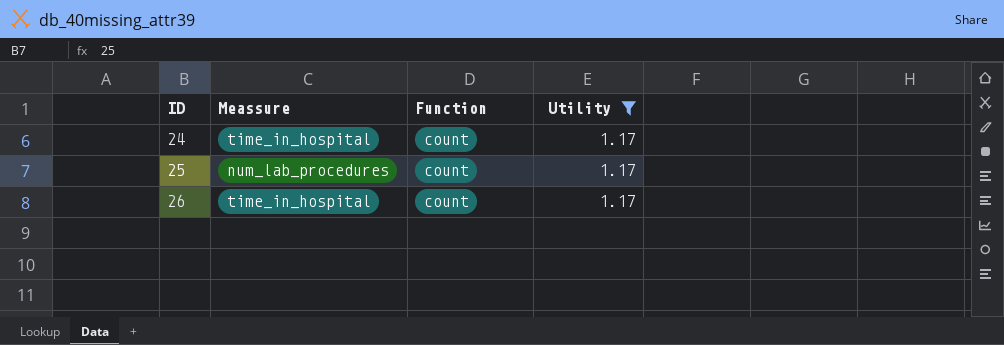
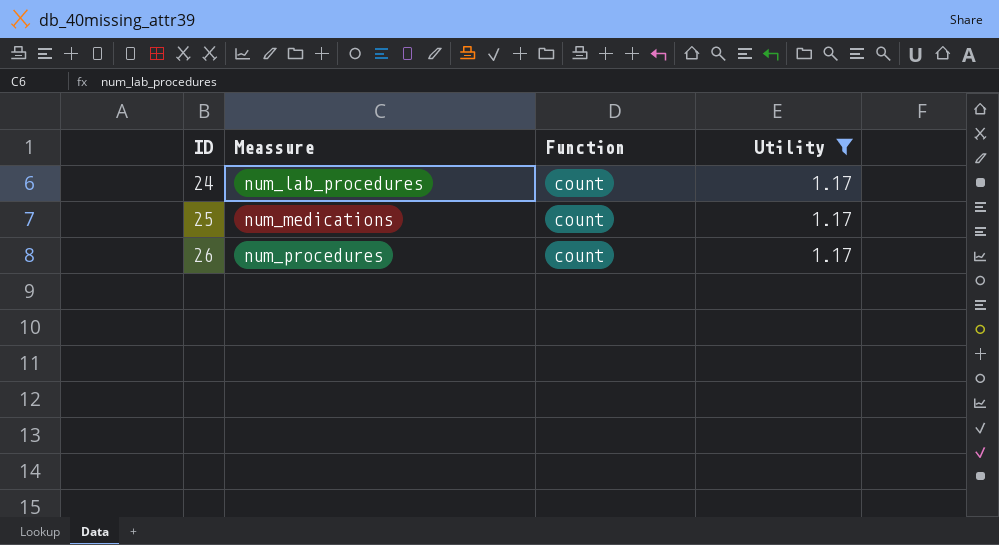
24 | Meassure: time_in_hospital -> num_lab_procedures
25 | Meassure: num_lab_procedures -> num_medications
26 | Meassure: time_in_hospital -> num_procedures

